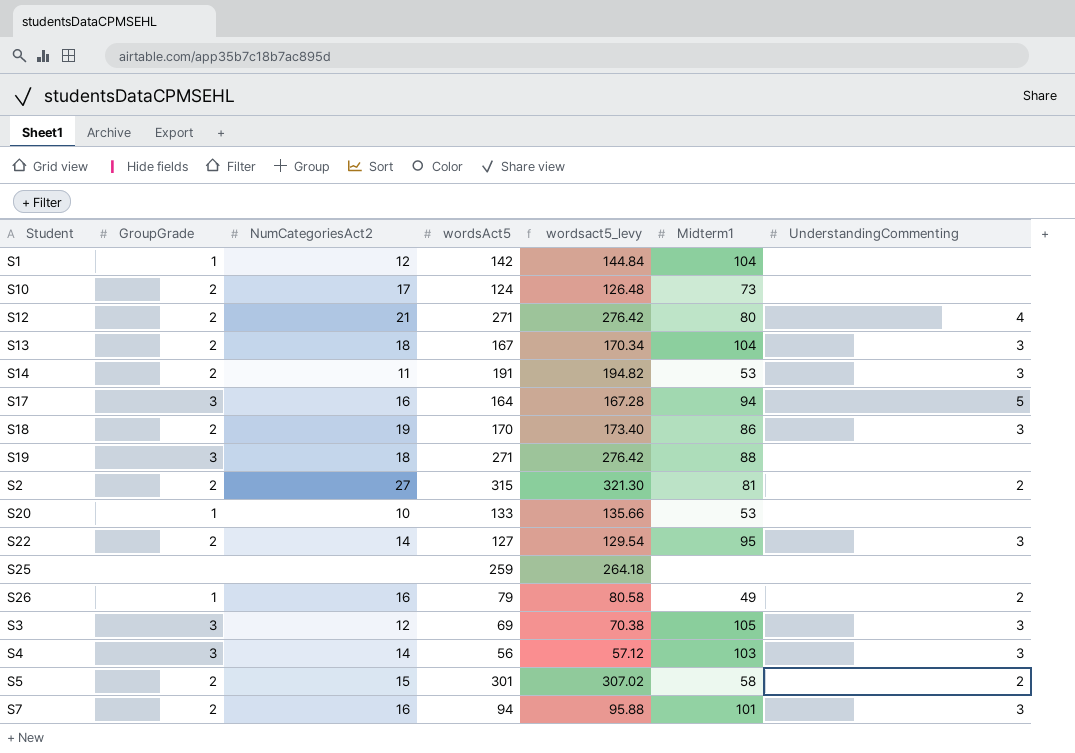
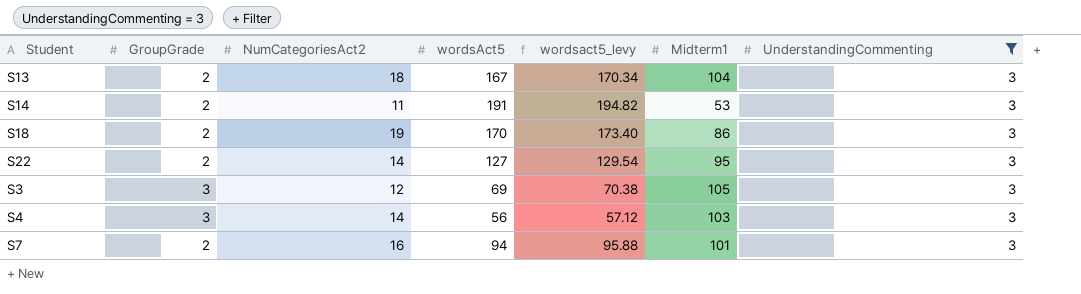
filter: none -> UnderstandingCommenting = 3

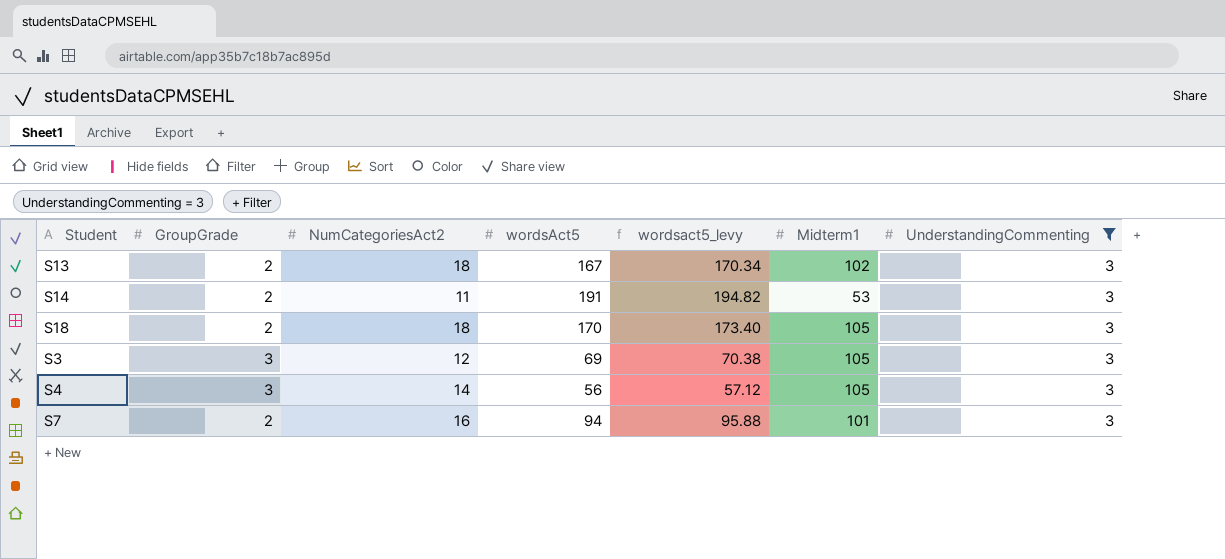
row S22: 2 | 14 | 127 | 129.54 | 95 | 3 -> none
S13 | Midterm1: 104 -> 102
S18 | NumCategoriesAct2: 19 -> 18
S18 | Midterm1: 86 -> 105
S4 | Midterm1: 103 -> 105

